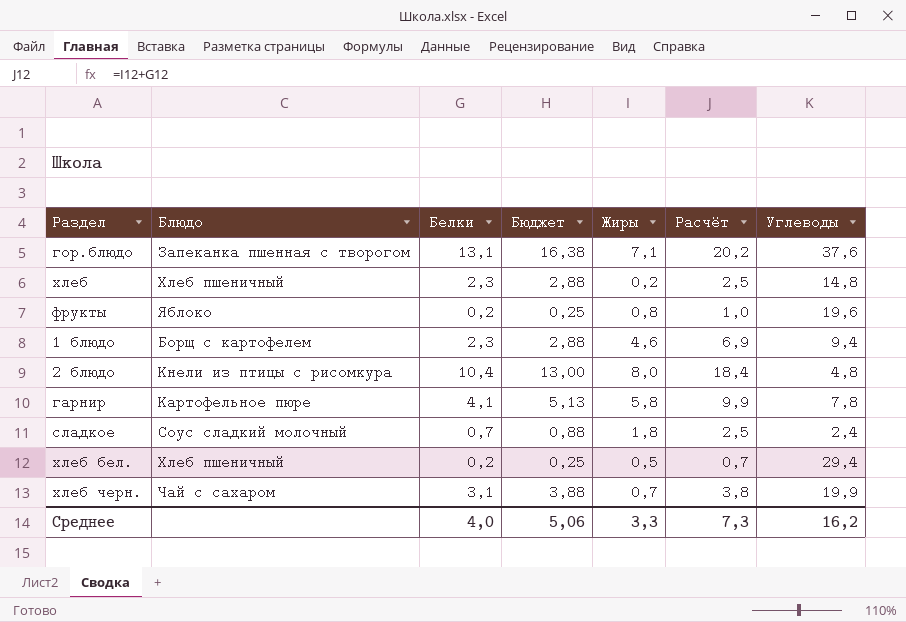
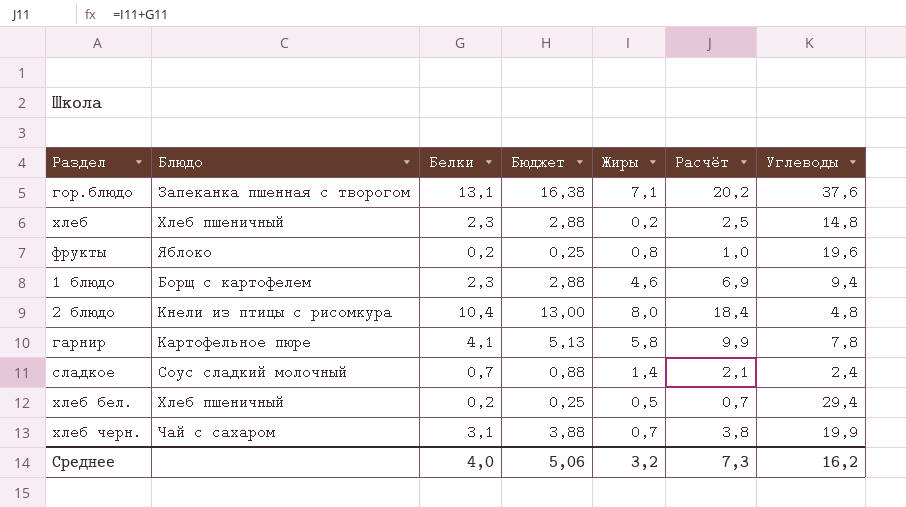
сладкое | Жиры: 1,8 -> 1,4
сладкое | Расчёт: 2,5 -> 2,1
Среднее | Жиры: 3,3 -> 3,2

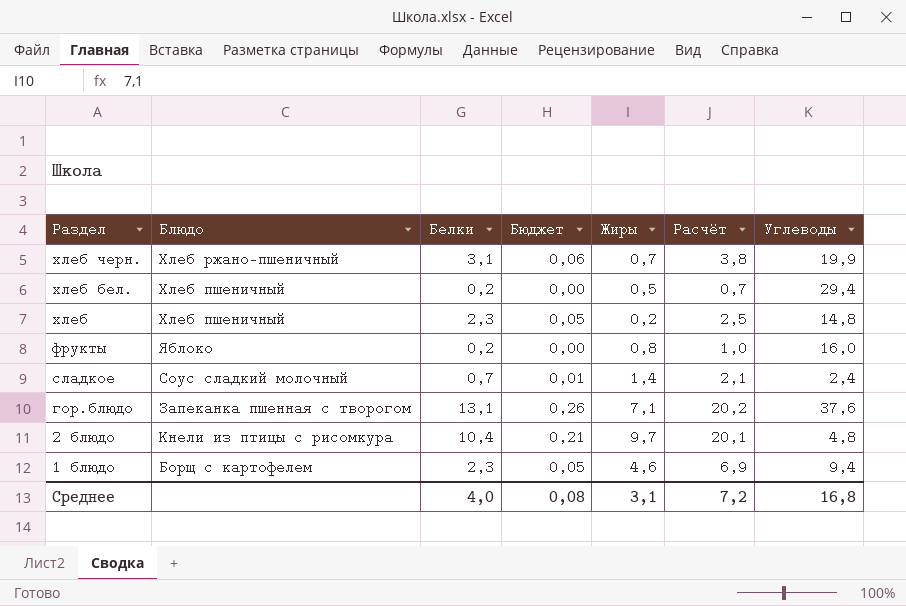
row order: none -> Раздел descending
column Бюджет | formula: [Белки] * 1,25 -> [Белки] * 0,02
row гарнир: Картофельное пюре | 4,1 | 5,13 | 5,8 | 9,9 | 7,8 -> none
хлеб черн. | Блюдо: Чай с сахаром -> Хлеб ржано-пшеничный
фрукты | Углеводы: 19,6 -> 16,0
2 блюдо | Жиры: 8,0 -> 9,7
2 блюдо | Расчёт: 18,4 -> 20,1
Среднее | Бюджет: 5,06 -> 0,08
Среднее | Жиры: 3,2 -> 3,1
Среднее | Расчёт: 7,3 -> 7,2
Среднее | Углеводы: 16,2 -> 16,8

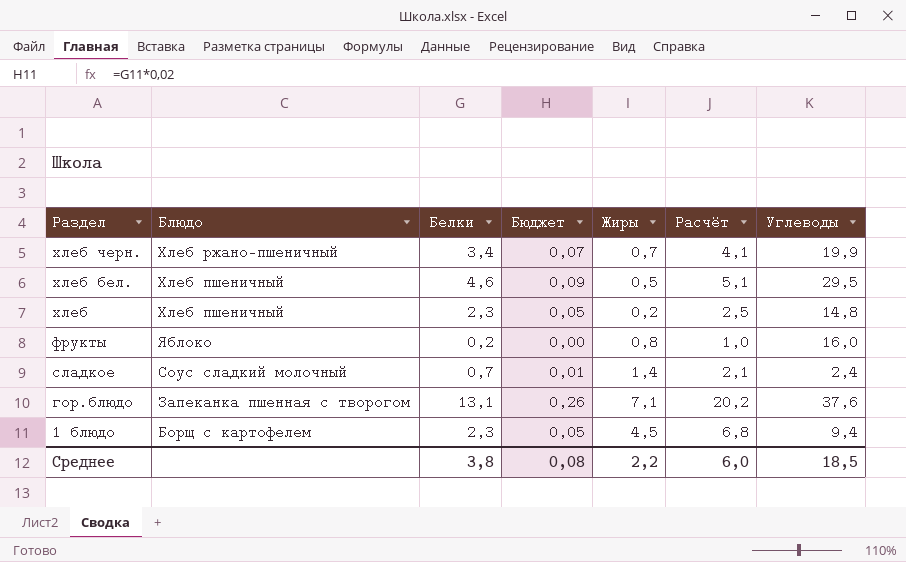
row 2 блюдо: Кнели из птицы с рисомкура | 10,4 | 0,21 | 9,7 | 20,1 | 4,8 -> none
хлеб черн. | Белки: 3,1 -> 3,4
хлеб черн. | Бюджет: 0,06 -> 0,07
хлеб черн. | Расчёт: 3,8 -> 4,1
хлеб бел. | Белки: 0,2 -> 4,6
хлеб бел. | Бюджет: 0,00 -> 0,09
хлеб бел. | Расчёт: 0,7 -> 5,1
хлеб бел. | Углеводы: 29,4 -> 29,5
1 блюдо | Жиры: 4,6 -> 4,5
1 блюдо | Расчёт: 6,9 -> 6,8
Среднее | Белки: 4,0 -> 3,8
Среднее | Жиры: 3,1 -> 2,2
Среднее | Расчёт: 7,2 -> 6,0
Среднее | Углеводы: 16,8 -> 18,5

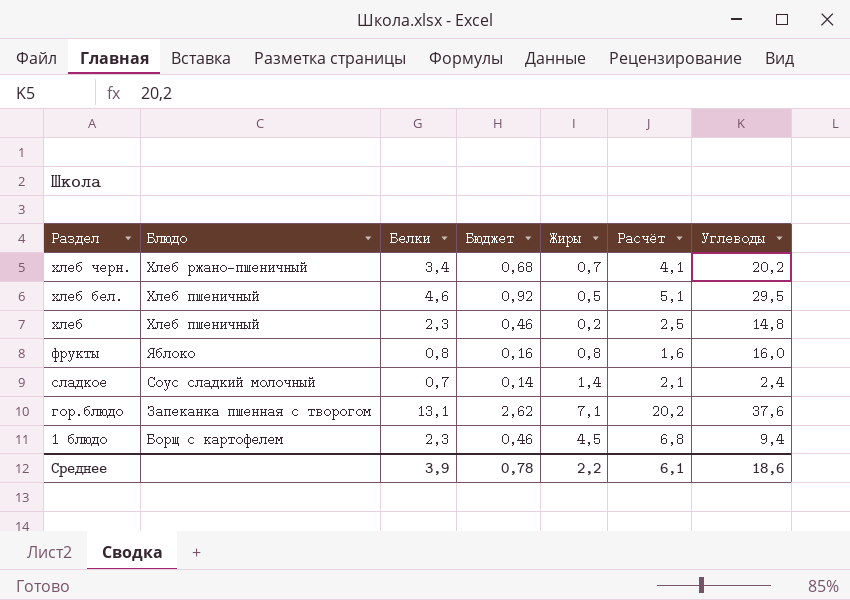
column Бюджет | formula: [Белки] * 0,02 -> [Белки] * 0,2
хлеб черн. | Углеводы: 19,9 -> 20,2
фрукты | Белки: 0,2 -> 0,8
фрукты | Расчёт: 1,0 -> 1,6
Среднее | Белки: 3,8 -> 3,9
Среднее | Бюджет: 0,08 -> 0,78
Среднее | Расчёт: 6,0 -> 6,1
Среднее | Углеводы: 18,5 -> 18,6

